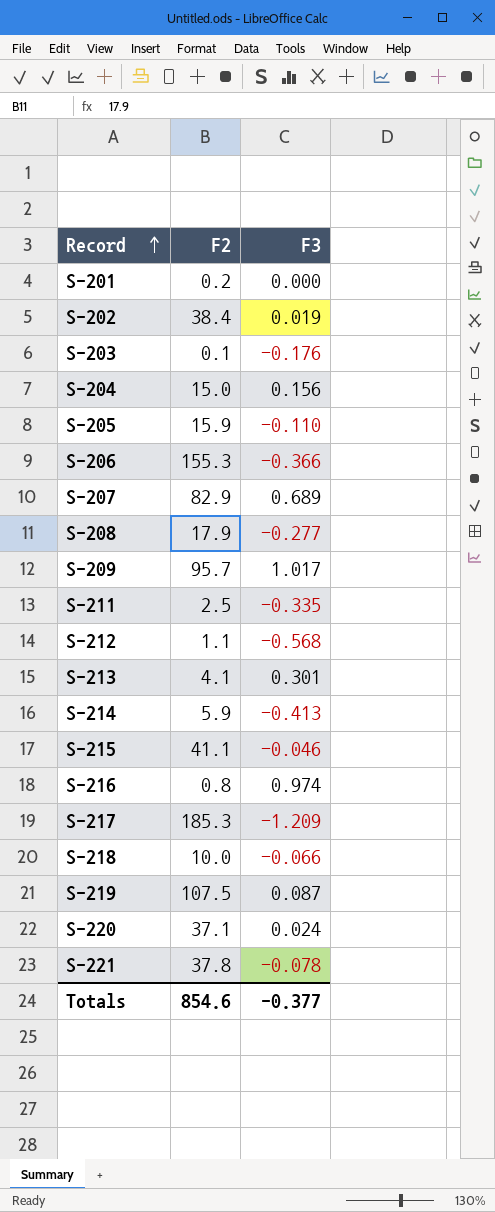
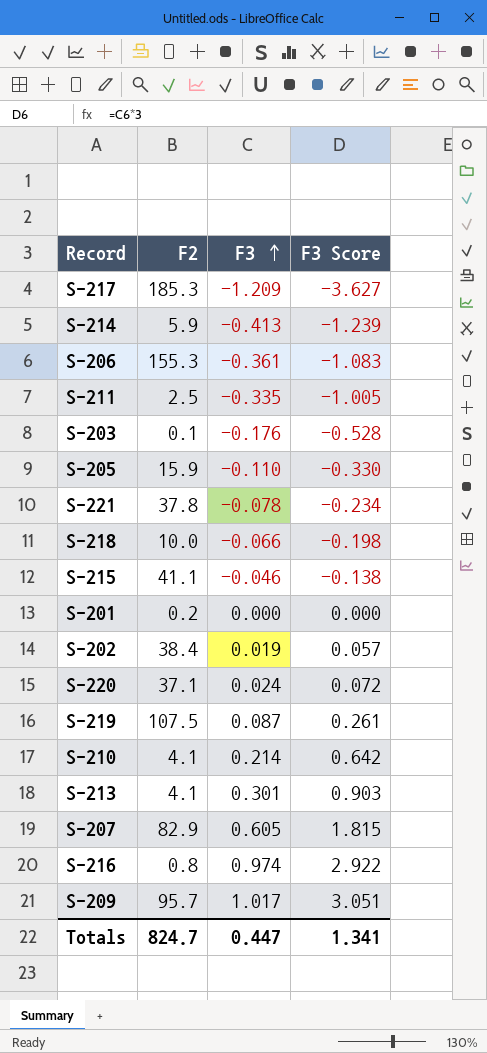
row order: Record ascending -> F3 ascending
column F3 Score | formula: none -> [F3] * 3
row S-204: 15.0 | 0.156 -> none
row S-208: 17.9 | -0.277 -> none
row S-212: 1.1 | -0.568 -> none
S-206 | F3: -0.366 -> -0.361
row S-210: none -> 4.1 | 0.214 | 0.642
S-207 | F3: 0.689 -> 0.605
Totals | F2: 854.6 -> 824.7
Totals | F3: -0.377 -> 0.447

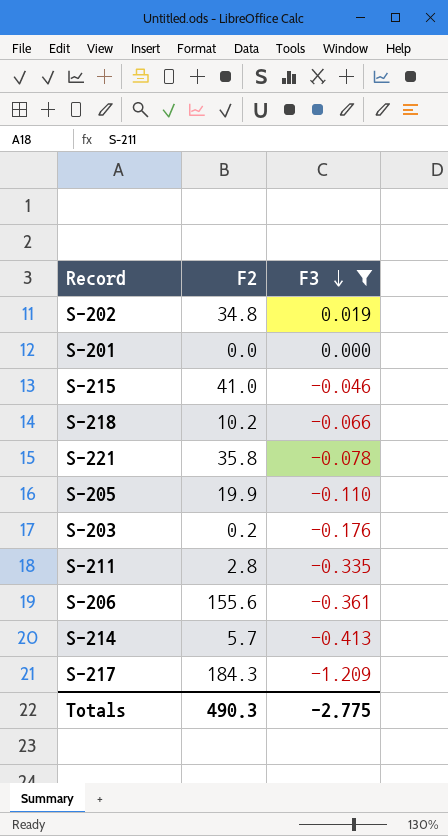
filter: none -> F3 <= 0.019
row order: F3 ascending -> F3 descending
column F3 Score | formula: [F3] * 3 -> none
S-202 | F2: 38.4 -> 34.8
S-201 | F2: 0.2 -> 0.0
S-215 | F2: 41.1 -> 41.0
S-218 | F2: 10.0 -> 10.2
S-221 | F2: 37.8 -> 35.8
S-205 | F2: 15.9 -> 19.9
S-203 | F2: 0.1 -> 0.2
S-211 | F2: 2.5 -> 2.8
S-206 | F2: 155.3 -> 155.6
S-214 | F2: 5.9 -> 5.7
S-217 | F2: 185.3 -> 184.3
Totals | F2: 824.7 -> 490.3
Totals | F3: 0.447 -> -2.775

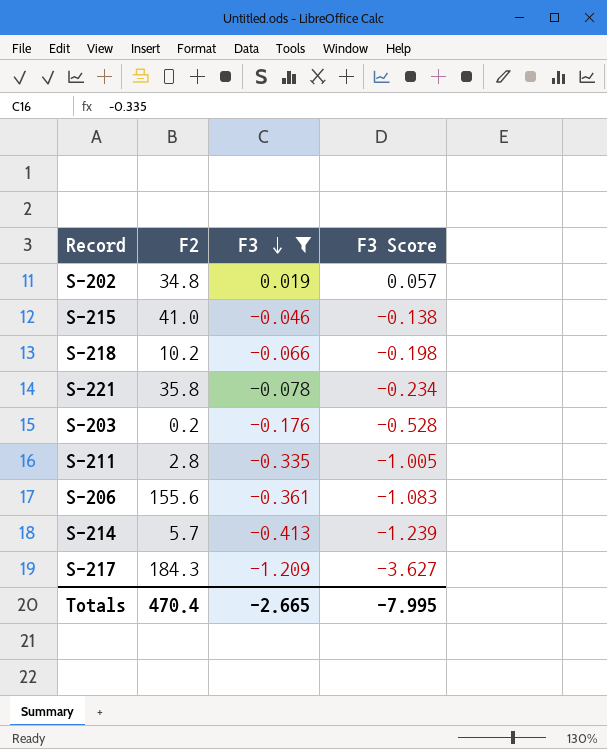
column F3 Score | formula: none -> [F3] * 3
row S-201: 0.0 | 0.000 -> none
row S-205: 19.9 | -0.110 -> none
Totals | F2: 490.3 -> 470.4
Totals | F3: -2.775 -> -2.665

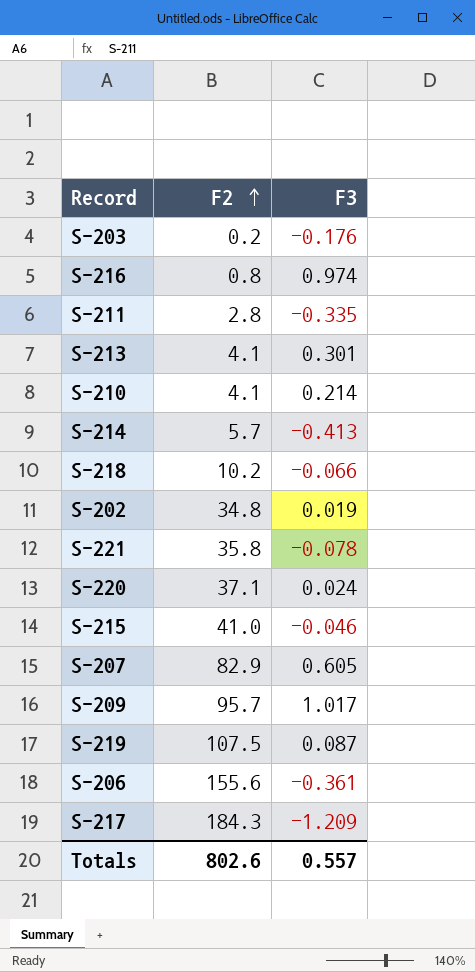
filter: F3 <= 0.019 -> none
row order: F3 descending -> F2 ascending
column F3 Score | formula: [F3] * 3 -> none
Totals | F2: 470.4 -> 802.6
Totals | F3: -2.665 -> 0.557

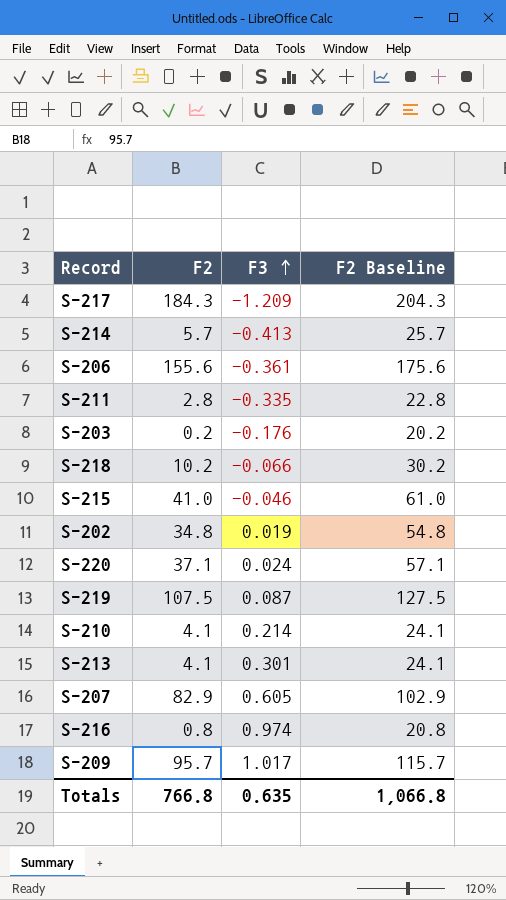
row order: F2 ascending -> F3 ascending
column F2 Baseline | formula: none -> [F2] + 20
row S-221: 35.8 | -0.078 -> none
Totals | F2: 802.6 -> 766.8
Totals | F3: 0.557 -> 0.635

